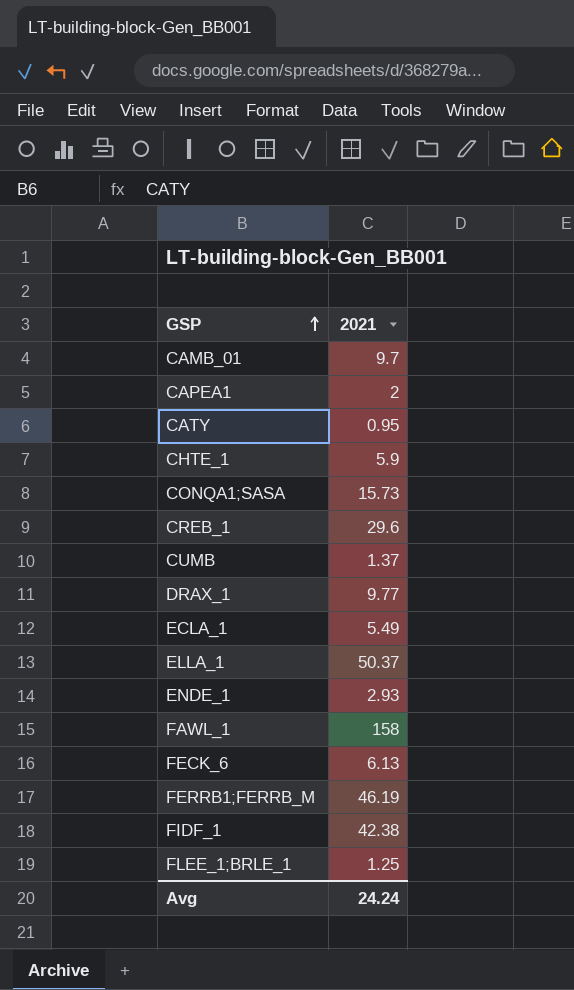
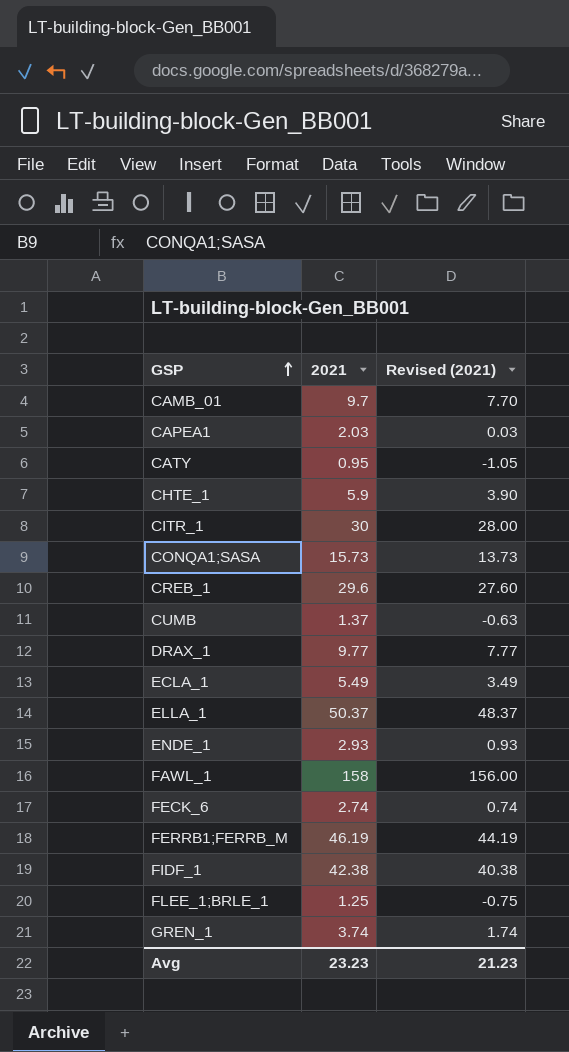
column Revised (2021) | formula: none -> [2021] - 2
CAPEA1 | 2021: 2 -> 2.03
row CITR_1: none -> 30 | 28.00
FECK_6 | 2021: 6.13 -> 2.74
row GREN_1: none -> 3.74 | 1.74
Avg | 2021: 24.24 -> 23.23

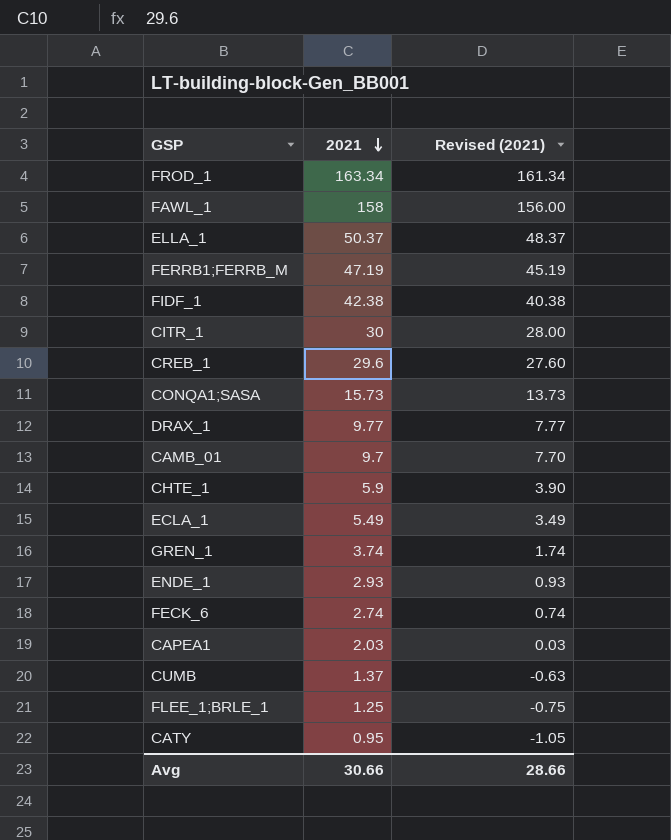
row order: GSP ascending -> 2021 descending
row FROD_1: none -> 163.34 | 161.34
FERRB1;FERRB_M | 2021: 46.19 -> 47.19
FERRB1;FERRB_M | Revised (2021): 44.19 -> 45.19
Avg | 2021: 23.23 -> 30.66
Avg | Revised (2021): 21.23 -> 28.66

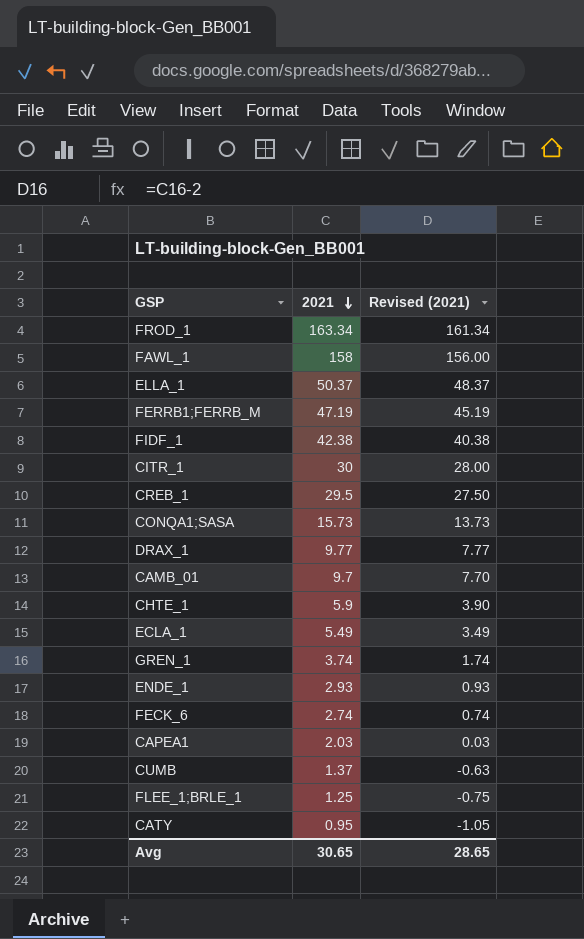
CREB_1 | 2021: 29.6 -> 29.5
CREB_1 | Revised (2021): 27.60 -> 27.50
Avg | 2021: 30.66 -> 30.65
Avg | Revised (2021): 28.66 -> 28.65

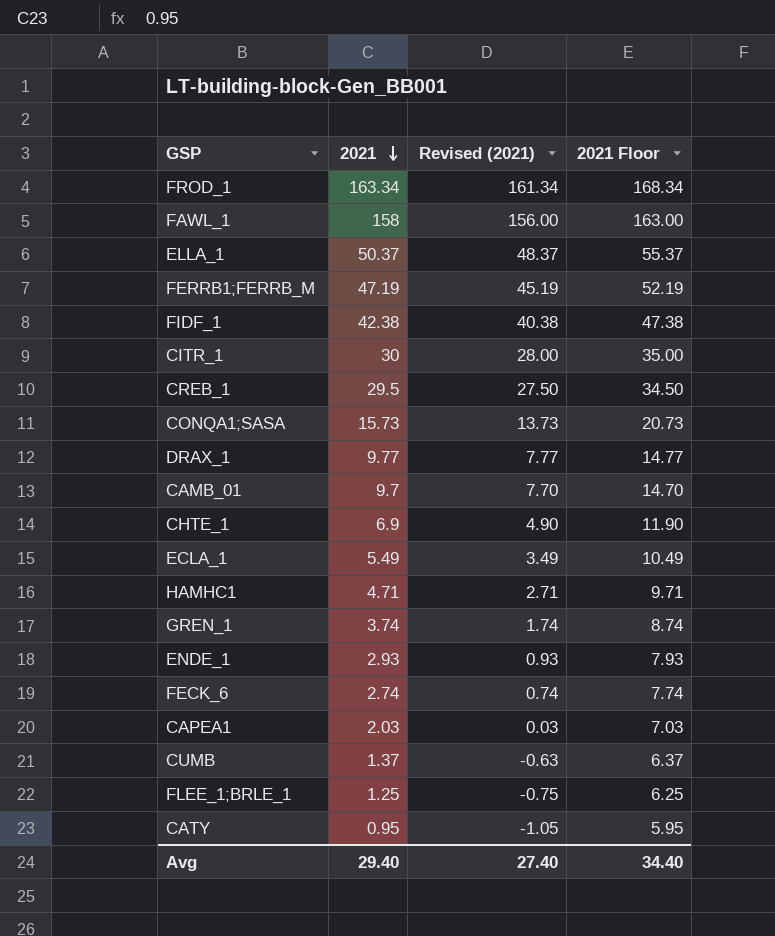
column 2021 Floor | formula: none -> [2021] + 5
CHTE_1 | 2021: 5.9 -> 6.9
CHTE_1 | Revised (2021): 3.90 -> 4.90
row HAMHC1: none -> 4.71 | 2.71 | 9.71
Avg | 2021: 30.65 -> 29.40
Avg | Revised (2021): 28.65 -> 27.40

